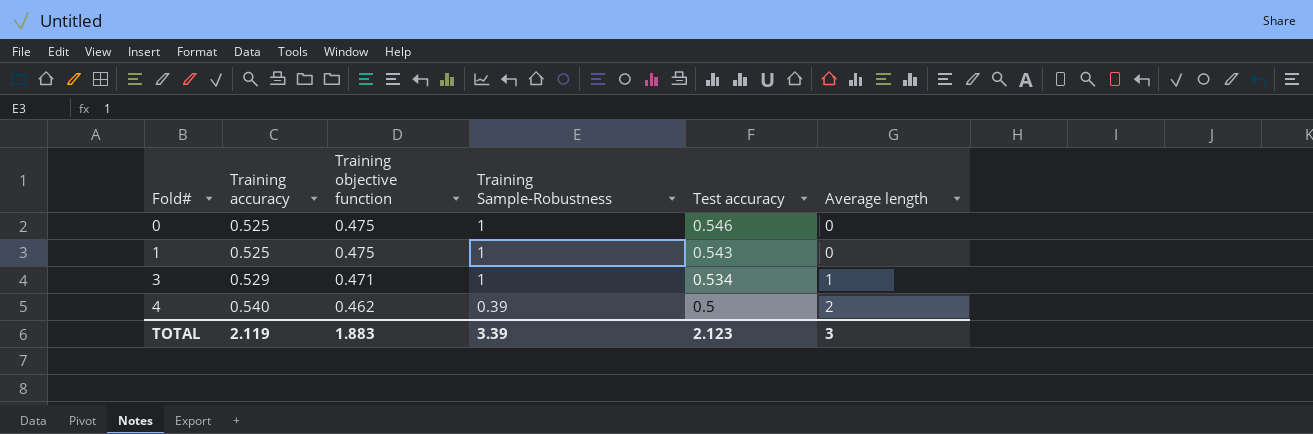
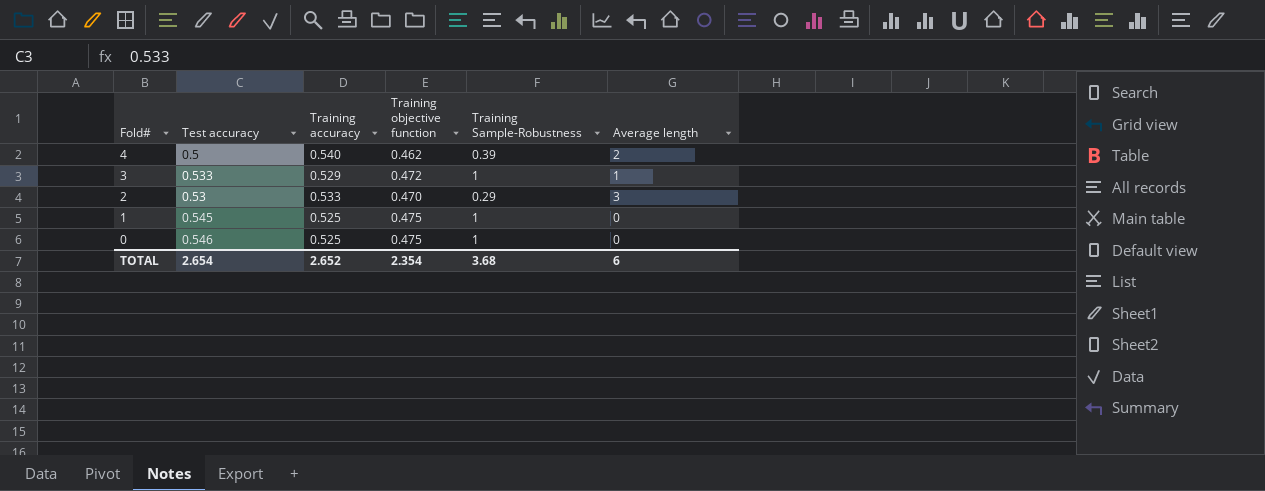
row order: Fold# ascending -> Fold# descending
column Test accuracy | position: 5 -> 2
3 | Test accuracy: 0.534 -> 0.533
3 | Training objective function: 0.471 -> 0.472
row 2: none -> 0.53 | 0.533 | 0.470 | 0.29 | 3
1 | Test accuracy: 0.543 -> 0.545
TOTAL | Test accuracy: 2.123 -> 2.654
TOTAL | Training accuracy: 2.119 -> 2.652
TOTAL | Training objective function: 1.883 -> 2.354
TOTAL | Training Sample-Robustness: 3.39 -> 3.68
TOTAL | Average length: 3 -> 6

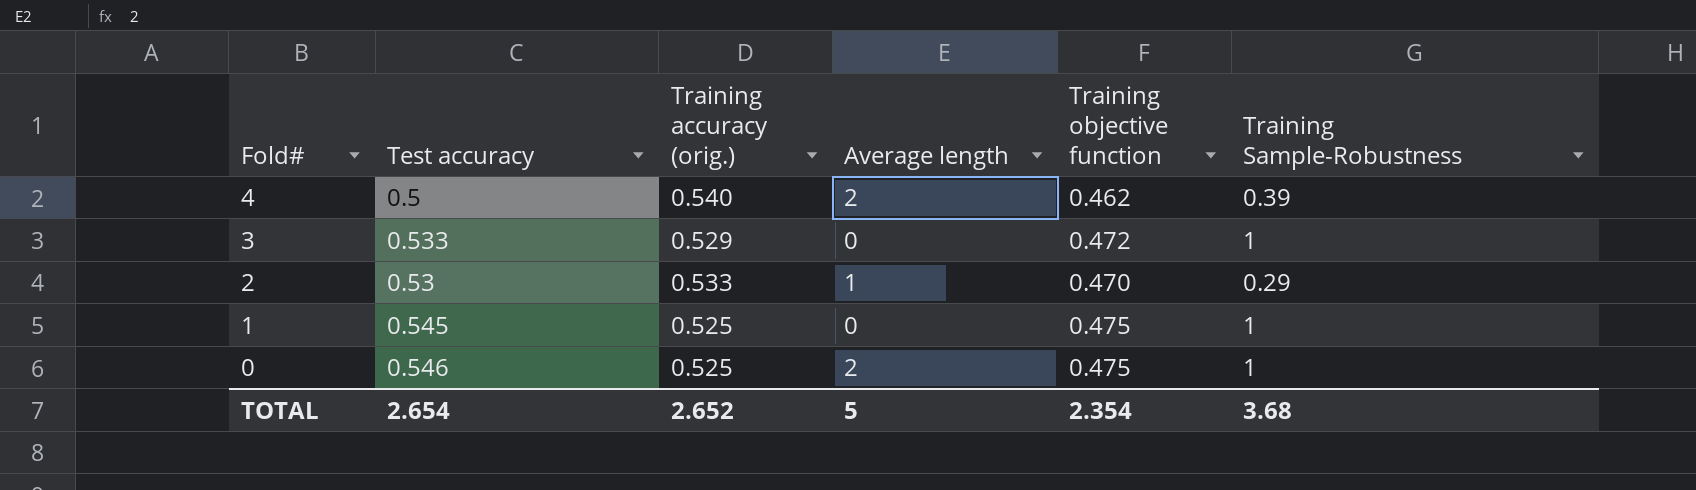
column name: Training accuracy -> Training accuracy (orig.)
column Average length | position: 6 -> 4
3 | Average length: 1 -> 0
2 | Average length: 3 -> 1
0 | Average length: 0 -> 2
TOTAL | Average length: 6 -> 5

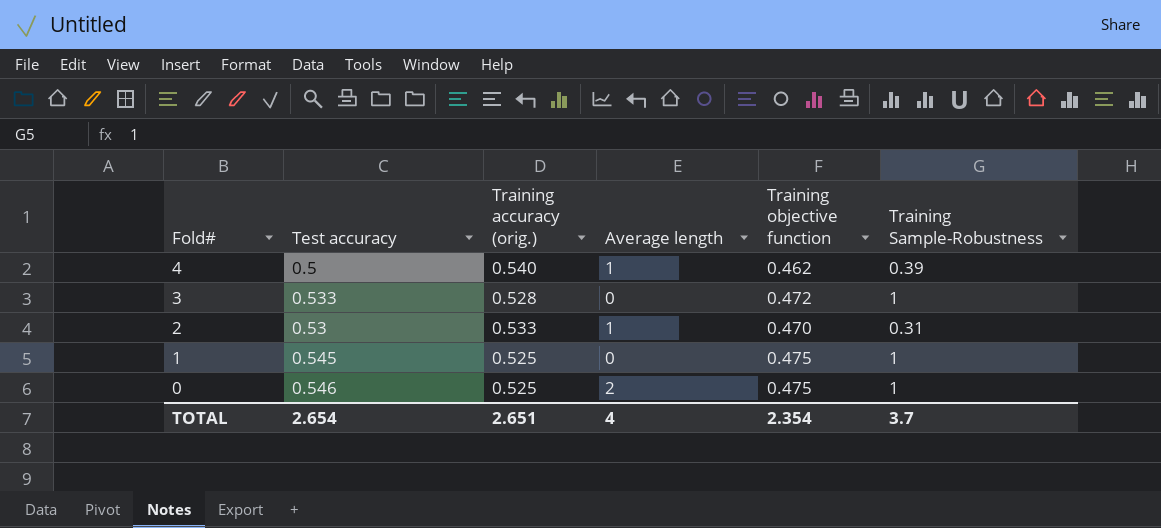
4 | Average length: 2 -> 1
3 | Training accuracy (orig.): 0.529 -> 0.528
2 | Training Sample-Robustness: 0.29 -> 0.31
TOTAL | Training accuracy (orig.): 2.652 -> 2.651
TOTAL | Average length: 5 -> 4
TOTAL | Training Sample-Robustness: 3.68 -> 3.7

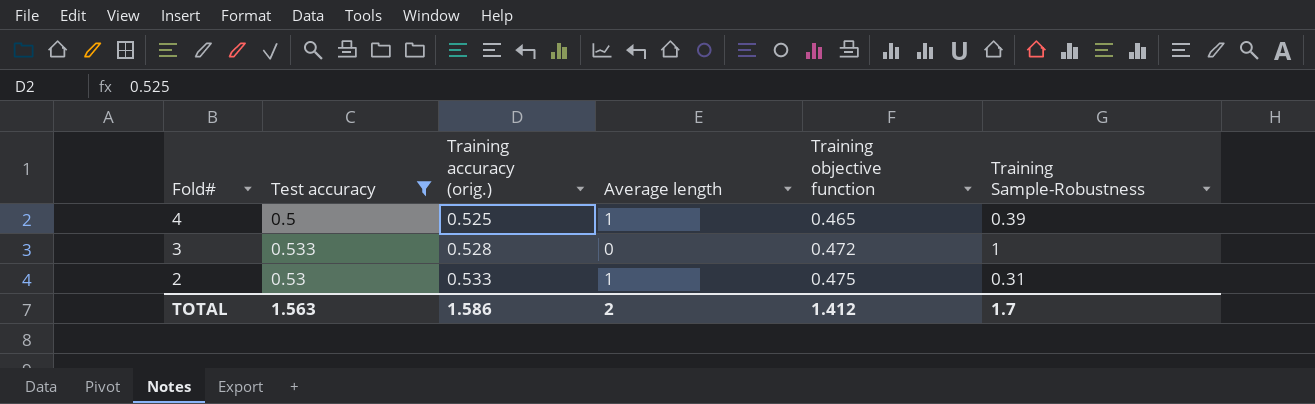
filter: none -> Test accuracy <= 0.533
4 | Training accuracy (orig.): 0.540 -> 0.525
4 | Training objective function: 0.462 -> 0.465
2 | Training objective function: 0.470 -> 0.475
TOTAL | Test accuracy: 2.654 -> 1.563
TOTAL | Training accuracy (orig.): 2.651 -> 1.586
TOTAL | Average length: 4 -> 2
TOTAL | Training objective function: 2.354 -> 1.412
TOTAL | Training Sample-Robustness: 3.7 -> 1.7

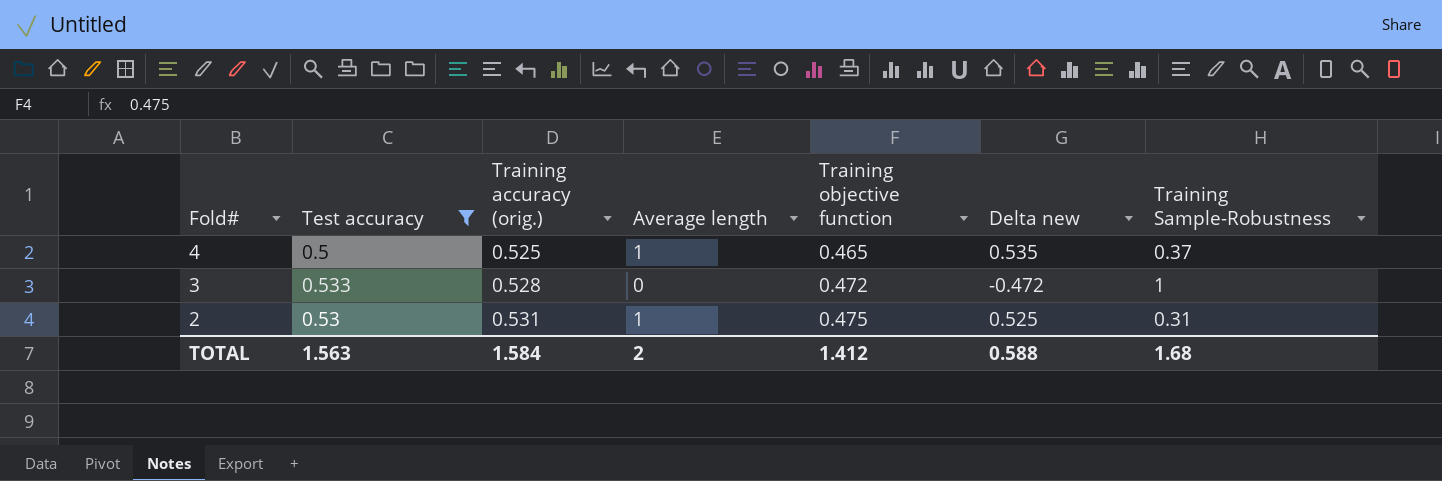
column Delta new | formula: none -> [Average length] - [Training objective function]
4 | Training Sample-Robustness: 0.39 -> 0.37
2 | Training accuracy (orig.): 0.533 -> 0.531
TOTAL | Training accuracy (orig.): 1.586 -> 1.584
TOTAL | Training Sample-Robustness: 1.7 -> 1.68

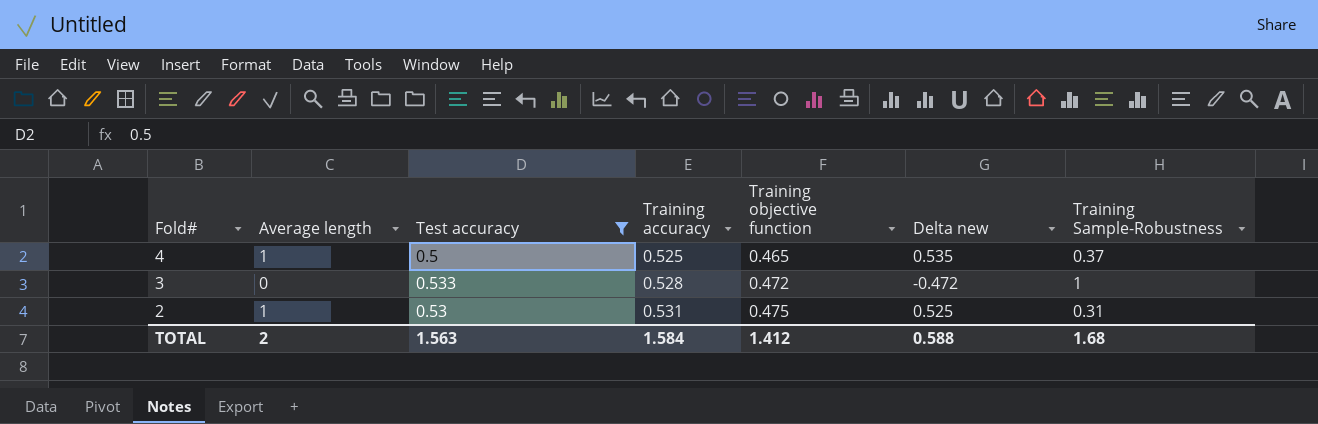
column Average length | position: 4 -> 2
column name: Training accuracy (orig.) -> Training accuracy

